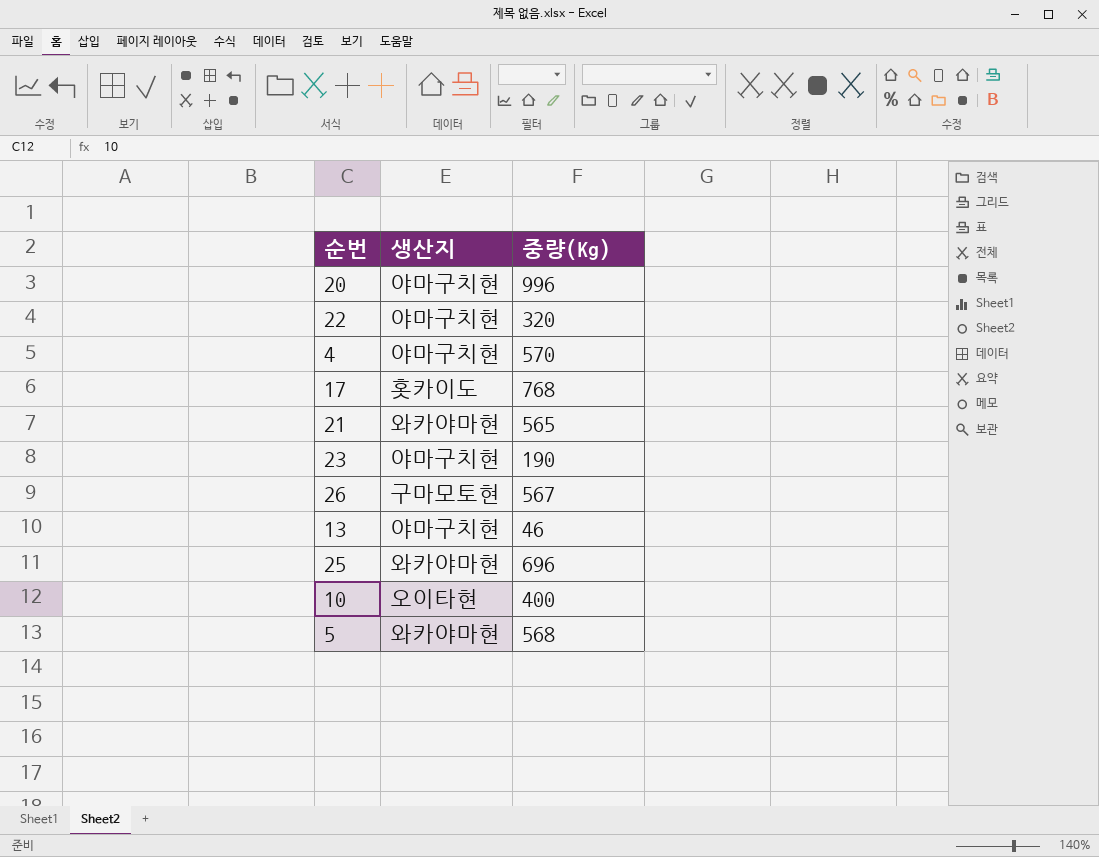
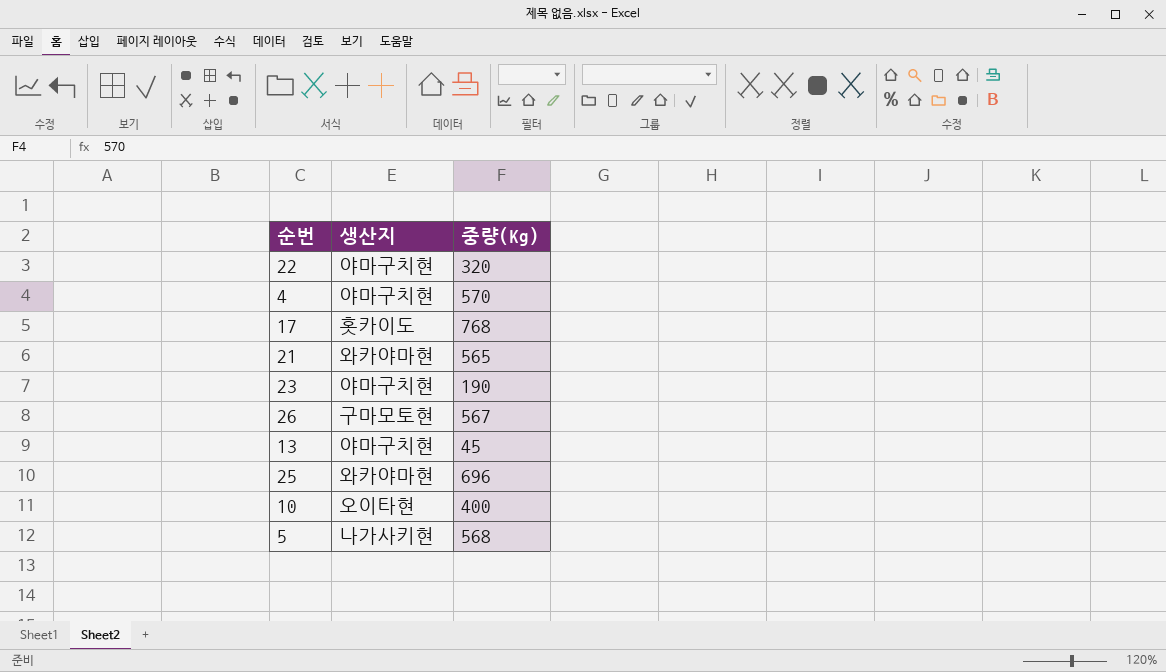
row 20: 야마구치현 | 996 -> none
13 | 중량(Kg): 46 -> 45
5 | 생산지: 와카야마현 -> 나가사키현

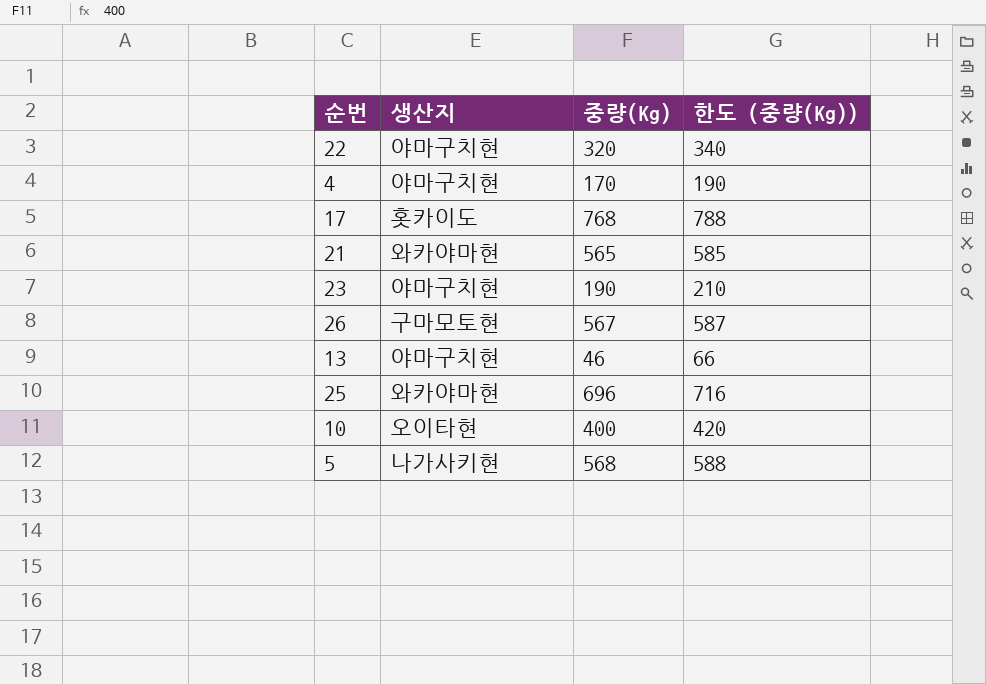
column 한도 (중량(Kg)) | formula: none -> [중량(Kg)] + 20
4 | 중량(Kg): 570 -> 170
13 | 중량(Kg): 45 -> 46

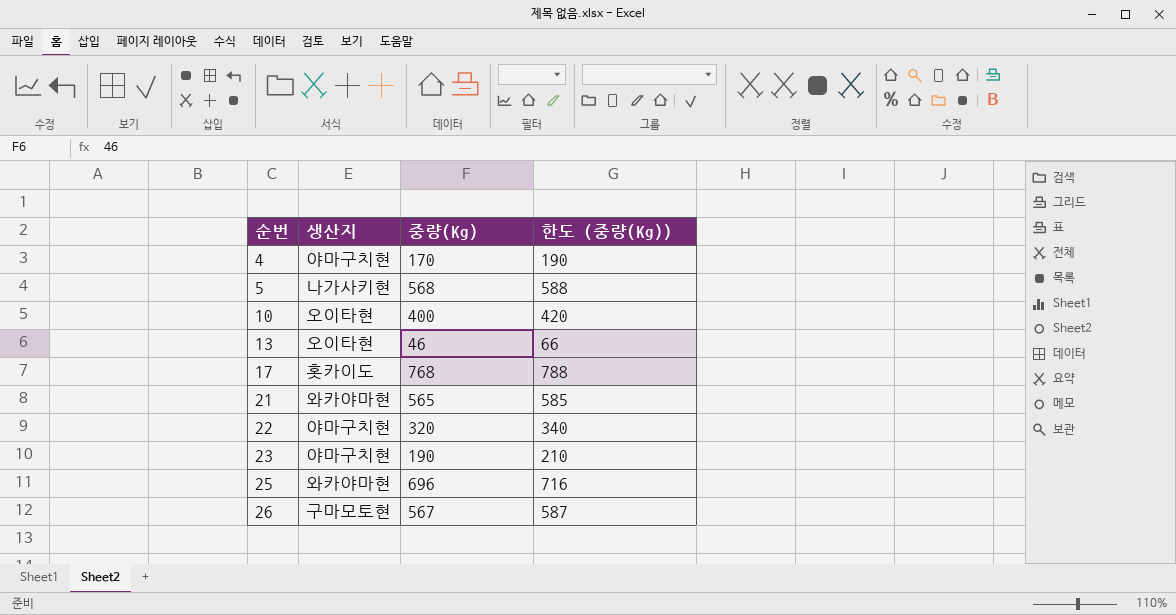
row order: none -> 순번 ascending
13 | 생산지: 야마구치현 -> 오이타현

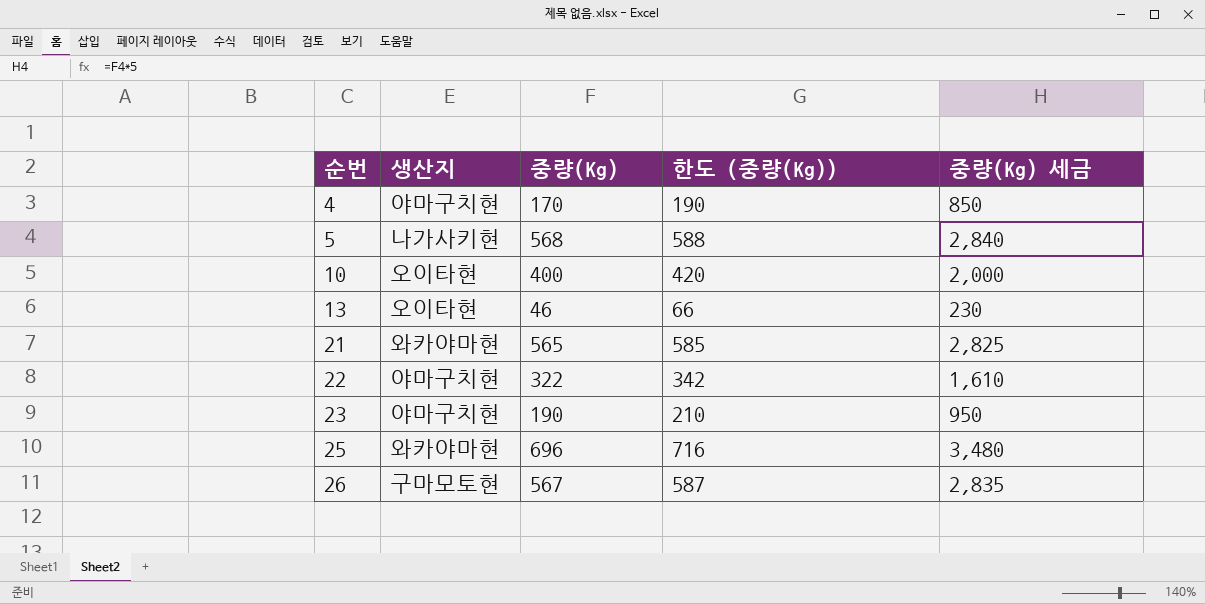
column 중량(Kg) 세금 | formula: none -> [중량(Kg)] * 5
row 17: 홋카이도 | 768 | 788 -> none
22 | 중량(Kg): 320 -> 322
22 | 한도 (중량(Kg)): 340 -> 342

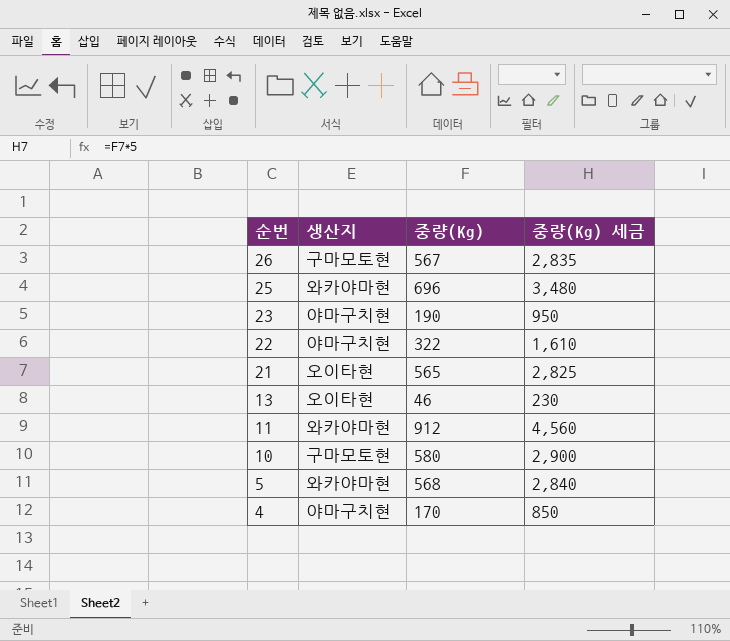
row order: 순번 ascending -> 순번 descending
column 한도 (중량(Kg)) | formula: [중량(Kg)] + 20 -> none
21 | 생산지: 와카야마현 -> 오이타현
row 11: none -> 와카야마현 | 912 | 4,560
10 | 생산지: 오이타현 -> 구마모토현
10 | 중량(Kg): 400 -> 580
10 | 중량(Kg) 세금: 2,000 -> 2,900
5 | 생산지: 나가사키현 -> 와카야마현

